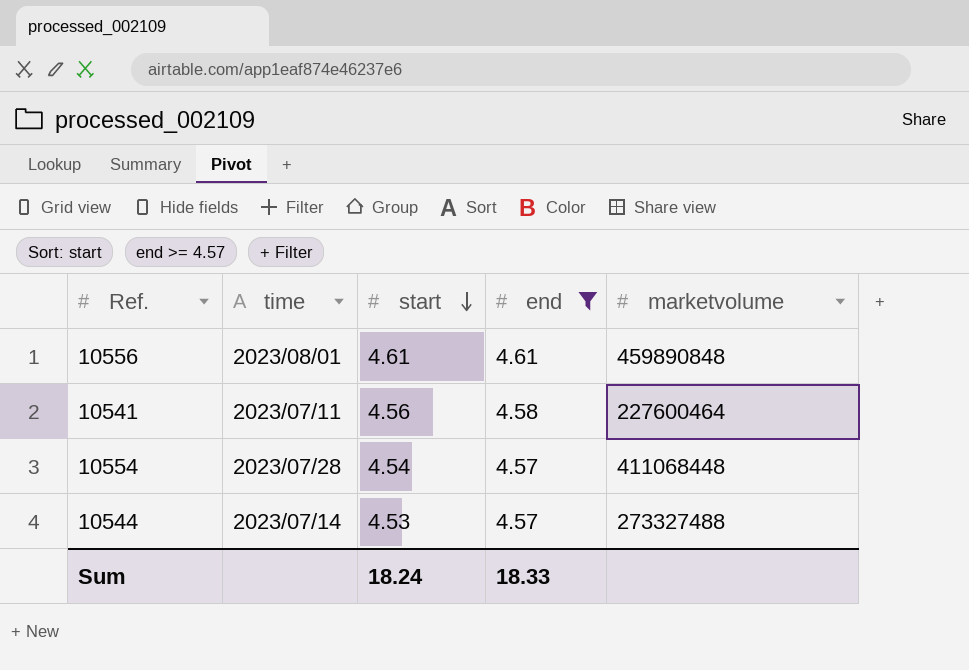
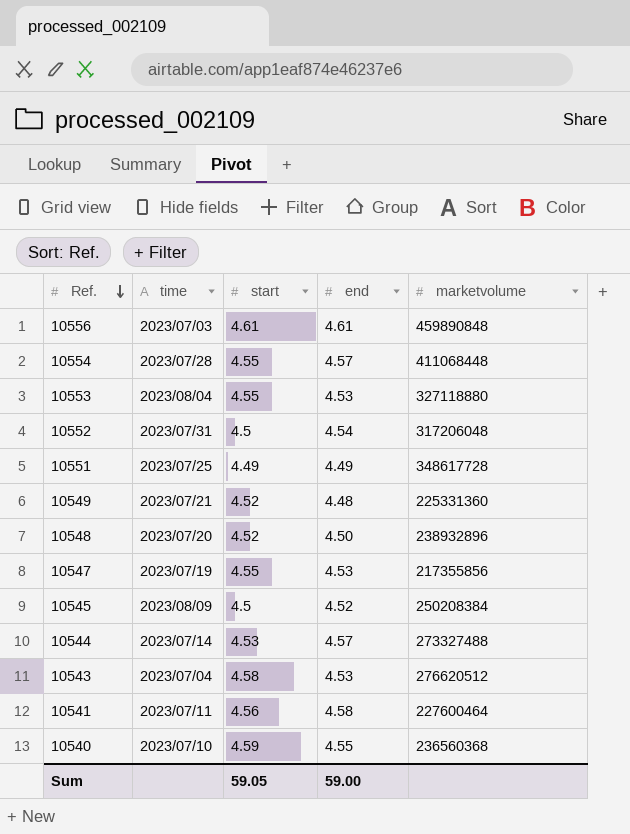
filter: end >= 4.57 -> none
row order: start descending -> Ref. descending
10556 | time: 2023/08/01 -> 2023/07/03
10554 | start: 4.54 -> 4.55
Sum | start: 18.24 -> 59.05
Sum | end: 18.33 -> 59.00

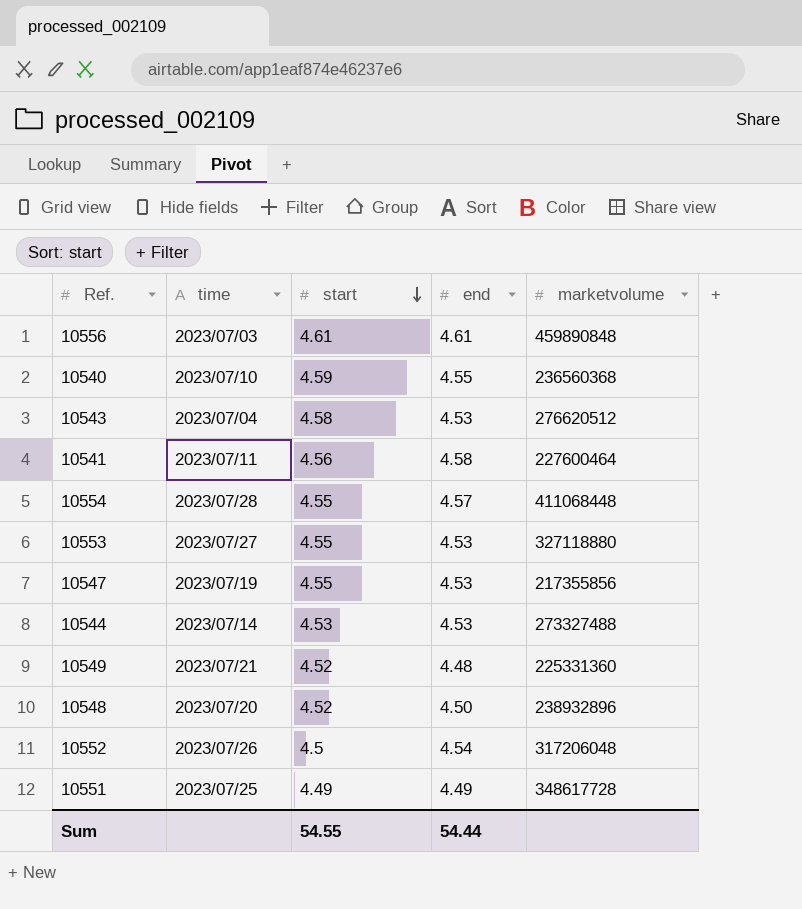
row order: Ref. descending -> start descending
row 10545: 2023/08/09 | 4.5 | 4.52 | 250208384 -> none
10553 | time: 2023/08/04 -> 2023/07/27
10544 | end: 4.57 -> 4.53
10552 | time: 2023/07/31 -> 2023/07/26
Sum | start: 59.05 -> 54.55
Sum | end: 59.00 -> 54.44

